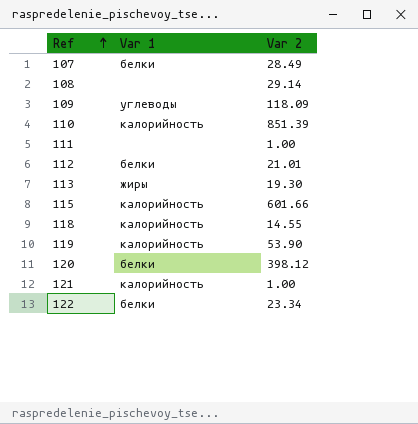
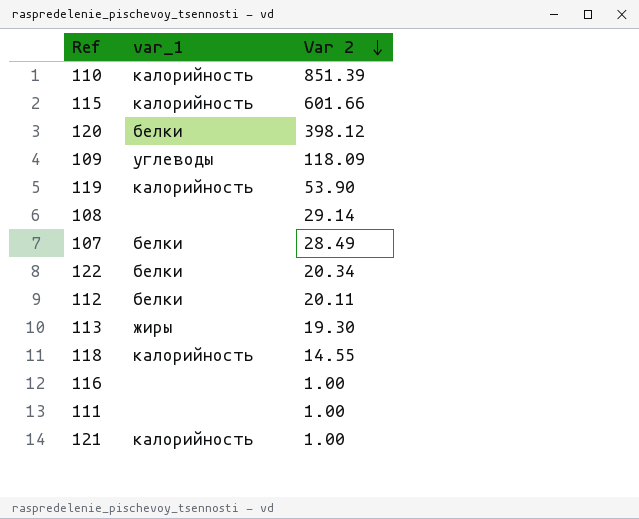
row order: Ref ascending -> Var 2 descending
column name: Var 1 -> var_1
122 | Var 2: 23.34 -> 20.34
112 | Var 2: 21.01 -> 20.11
row 116: none -> none | 1.00

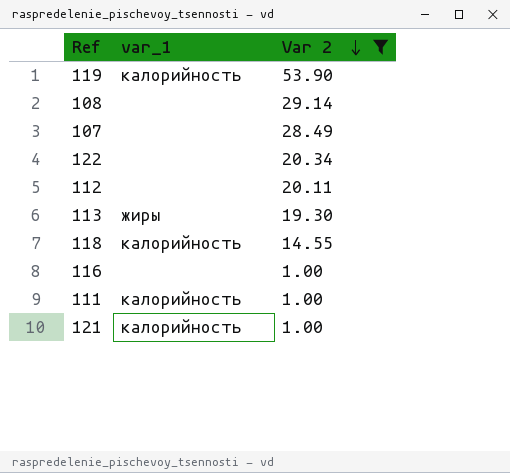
filter: none -> Var 2 <= 53.90
107 | var_1: белки -> none
122 | var_1: белки -> none
112 | var_1: белки -> none
111 | var_1: none -> калорийность

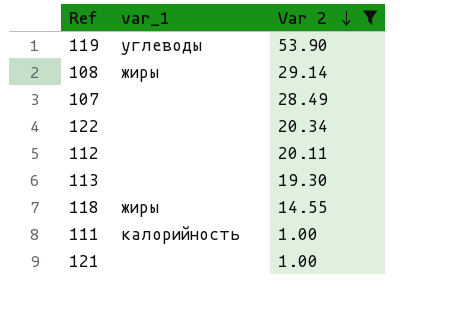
row 116: none | 1.00 -> none
119 | var_1: калорийность -> углеводы
108 | var_1: none -> жиры
113 | var_1: жиры -> none
118 | var_1: калорийность -> жиры
121 | var_1: калорийность -> none

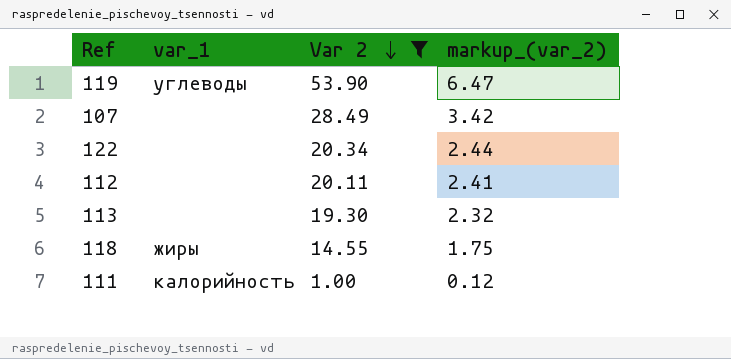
column markup_(var_2) | formula: none -> [Var 2] * 0.12
row 108: жиры | 29.14 -> none
row 121: none | 1.00 -> none

